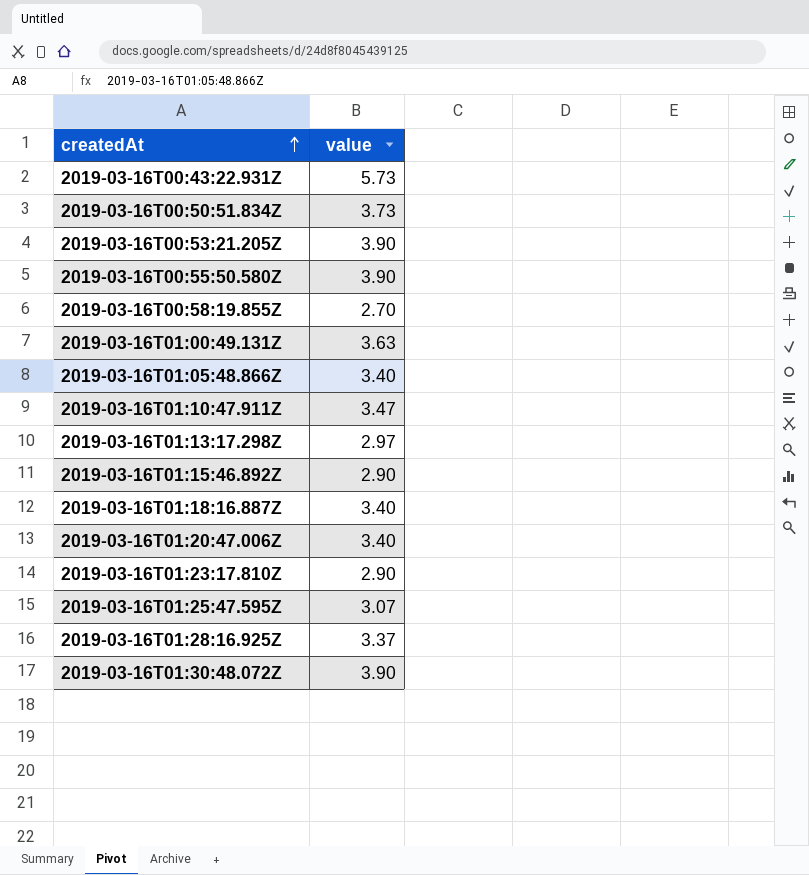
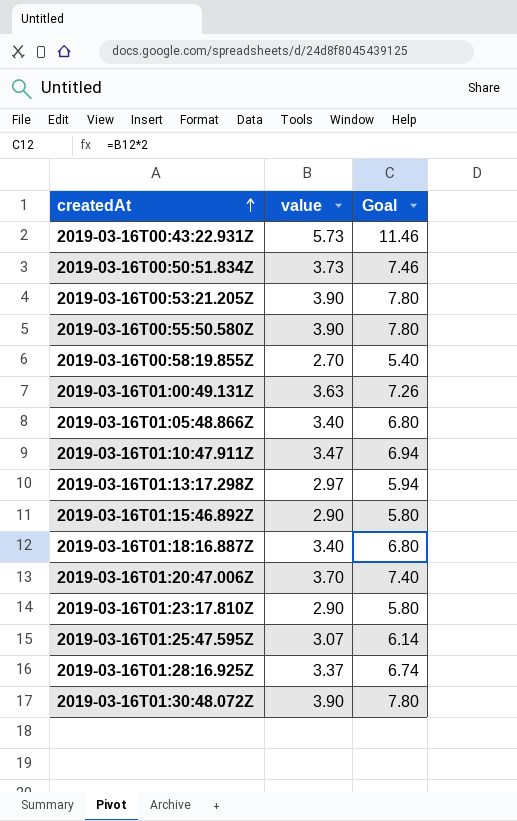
column Goal | formula: none -> [value] * 2
2019-03-16T01:20:47.006Z | value: 3.40 -> 3.70

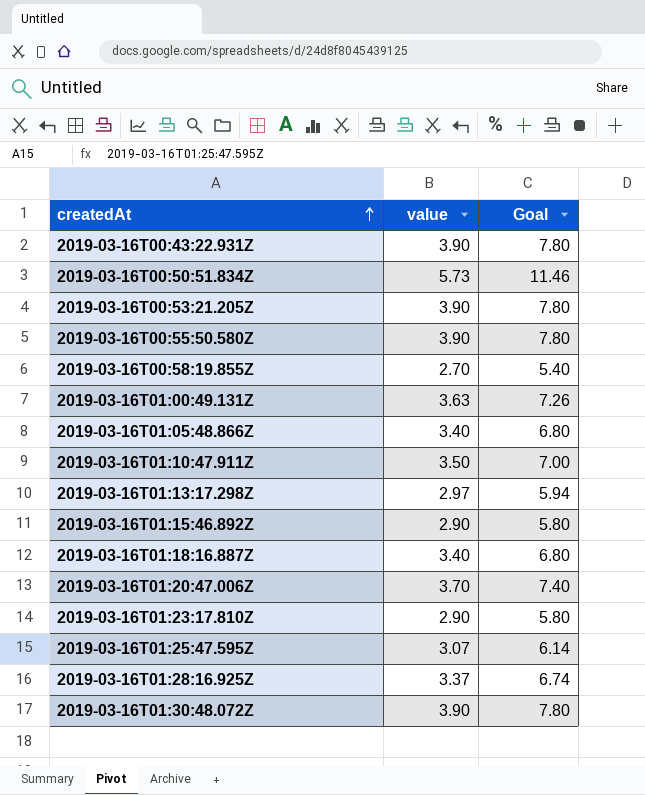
2019-03-16T00:43:22.931Z | value: 5.73 -> 3.90
2019-03-16T00:43:22.931Z | Goal: 11.46 -> 7.80
2019-03-16T00:50:51.834Z | value: 3.73 -> 5.73
2019-03-16T00:50:51.834Z | Goal: 7.46 -> 11.46
2019-03-16T01:10:47.911Z | value: 3.47 -> 3.50
2019-03-16T01:10:47.911Z | Goal: 6.94 -> 7.00

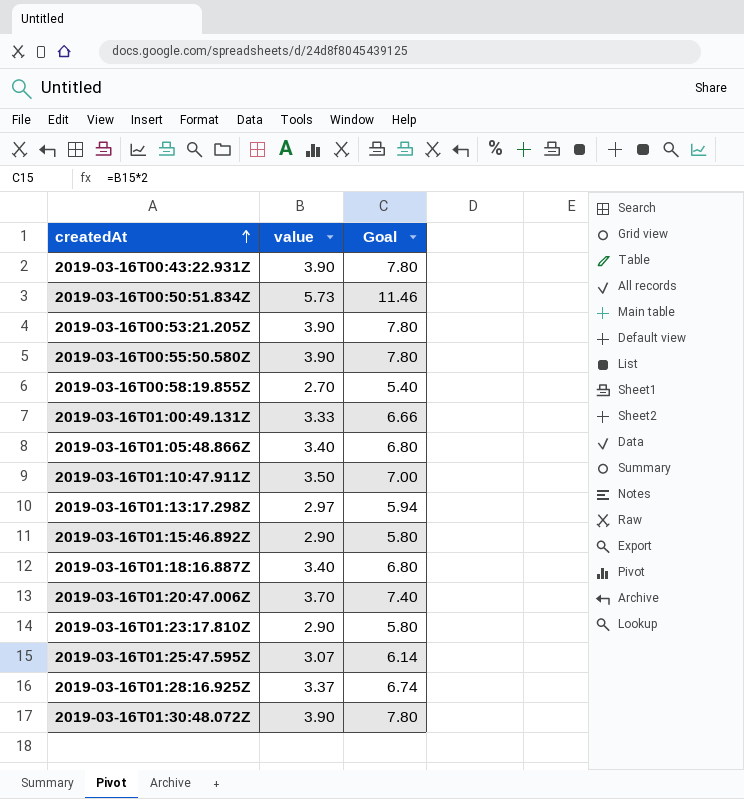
2019-03-16T01:00:49.131Z | value: 3.63 -> 3.33
2019-03-16T01:00:49.131Z | Goal: 7.26 -> 6.66

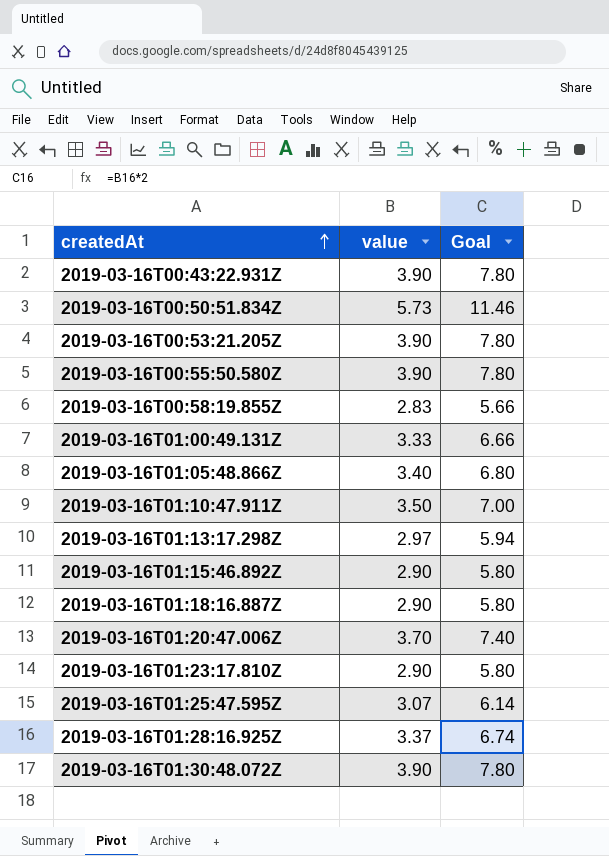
2019-03-16T00:58:19.855Z | value: 2.70 -> 2.83
2019-03-16T00:58:19.855Z | Goal: 5.40 -> 5.66
2019-03-16T01:18:16.887Z | value: 3.40 -> 2.90
2019-03-16T01:18:16.887Z | Goal: 6.80 -> 5.80

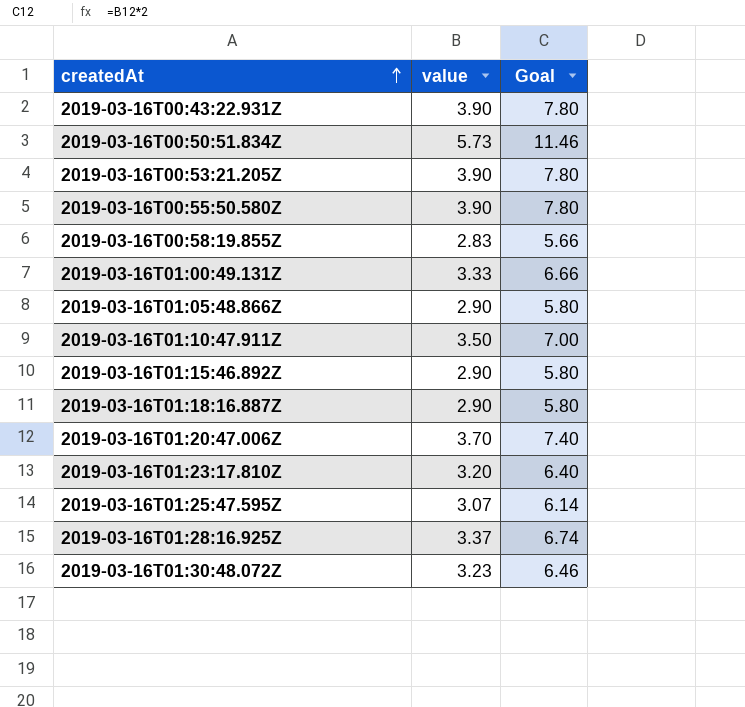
row 2019-03-16T01:13:17.298Z: 2.97 | 5.94 -> none
2019-03-16T01:05:48.866Z | value: 3.40 -> 2.90
2019-03-16T01:05:48.866Z | Goal: 6.80 -> 5.80
2019-03-16T01:23:17.810Z | value: 2.90 -> 3.20
2019-03-16T01:23:17.810Z | Goal: 5.80 -> 6.40
2019-03-16T01:30:48.072Z | value: 3.90 -> 3.23
2019-03-16T01:30:48.072Z | Goal: 7.80 -> 6.46

